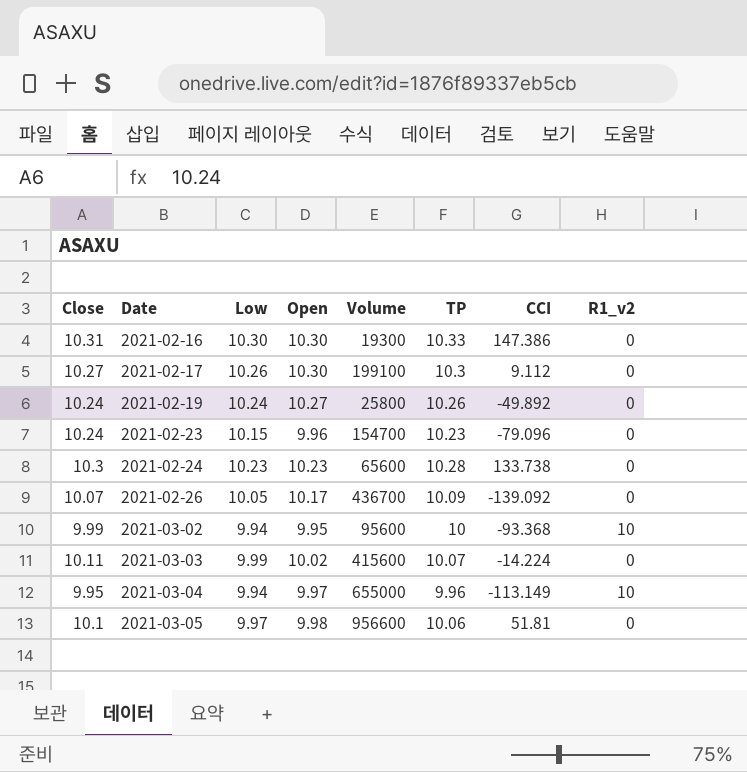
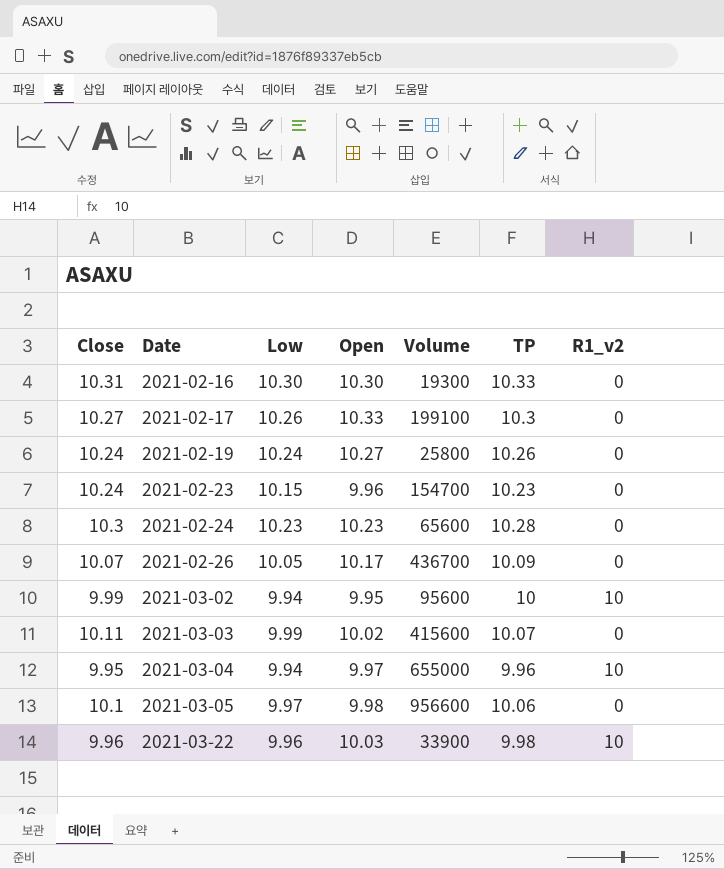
column CCI | position: 7 -> none
2021-02-17 | Open: 10.30 -> 10.33
row 2021-03-22: none -> 9.96 | 9.96 | 10.03 | 33900 | 9.98 | 10

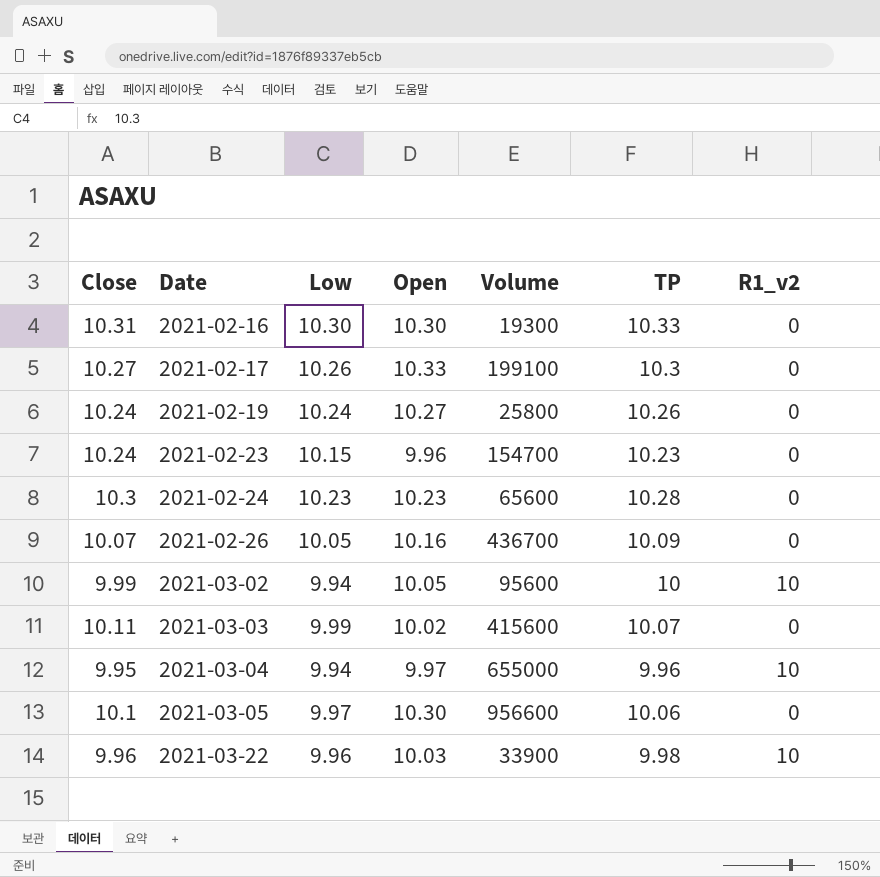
2021-02-26 | Open: 10.17 -> 10.16
2021-03-02 | Open: 9.95 -> 10.05
2021-03-05 | Open: 9.98 -> 10.30

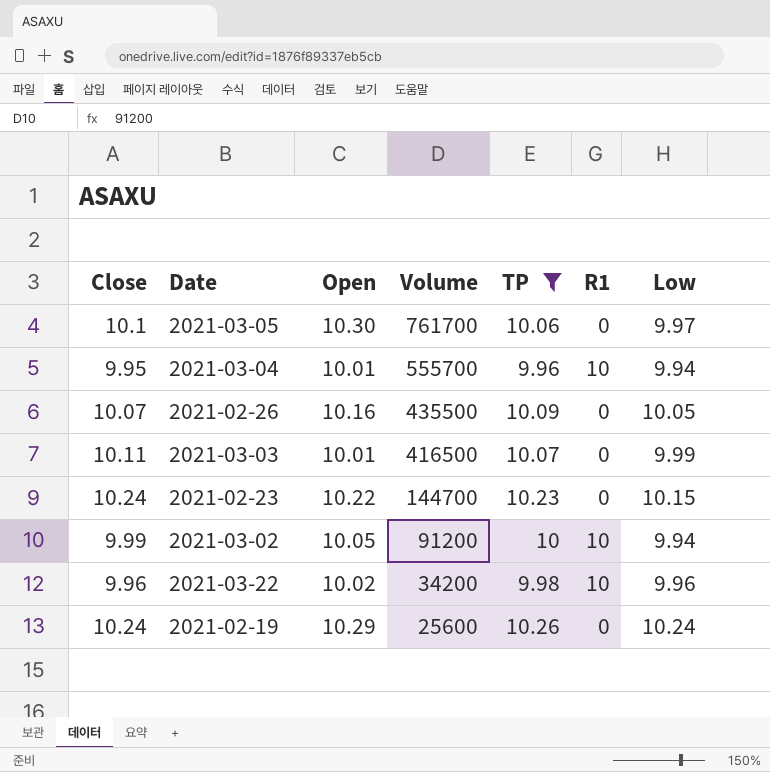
filter: none -> TP <= 10.26
row order: Date ascending -> Volume descending
column name: R1_v2 -> R1
column Low | position: 3 -> 7
2021-03-05 | Volume: 956600 -> 761700
2021-03-04 | Open: 9.97 -> 10.01
2021-03-04 | Volume: 655000 -> 555700
2021-02-26 | Volume: 436700 -> 435500
2021-03-03 | Open: 10.02 -> 10.01
2021-03-03 | Volume: 415600 -> 416500
2021-02-23 | Open: 9.96 -> 10.22
2021-02-23 | Volume: 154700 -> 144700
2021-03-02 | Volume: 95600 -> 91200
2021-03-22 | Open: 10.03 -> 10.02
2021-03-22 | Volume: 33900 -> 34200
2021-02-19 | Open: 10.27 -> 10.29
2021-02-19 | Volume: 25800 -> 25600

